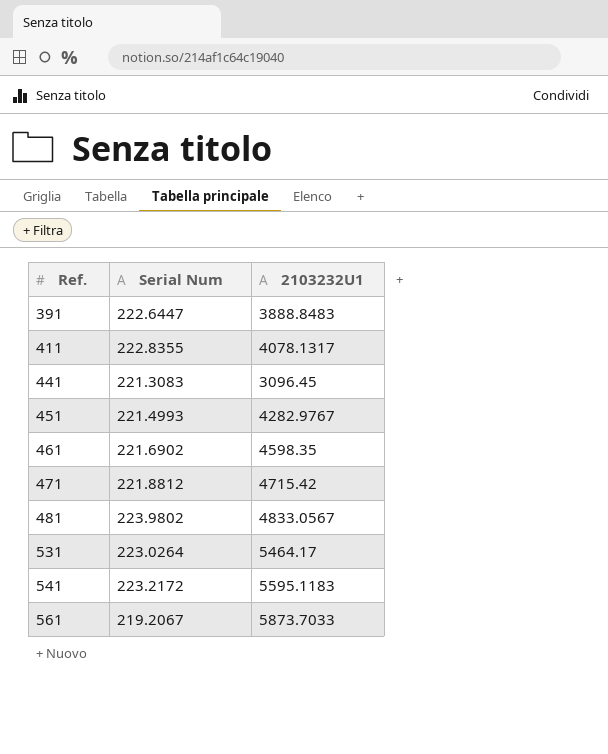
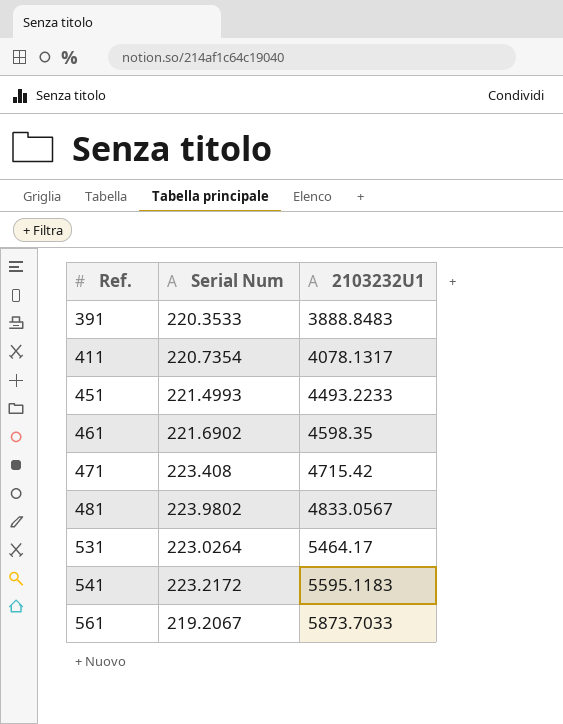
row 441: 221.3083 | 3096.45 -> none
391 | Serial Num: 222.6447 -> 220.3533
411 | Serial Num: 222.8355 -> 220.7354
451 | 2103232U1: 4282.9767 -> 4493.2233
471 | Serial Num: 221.8812 -> 223.408

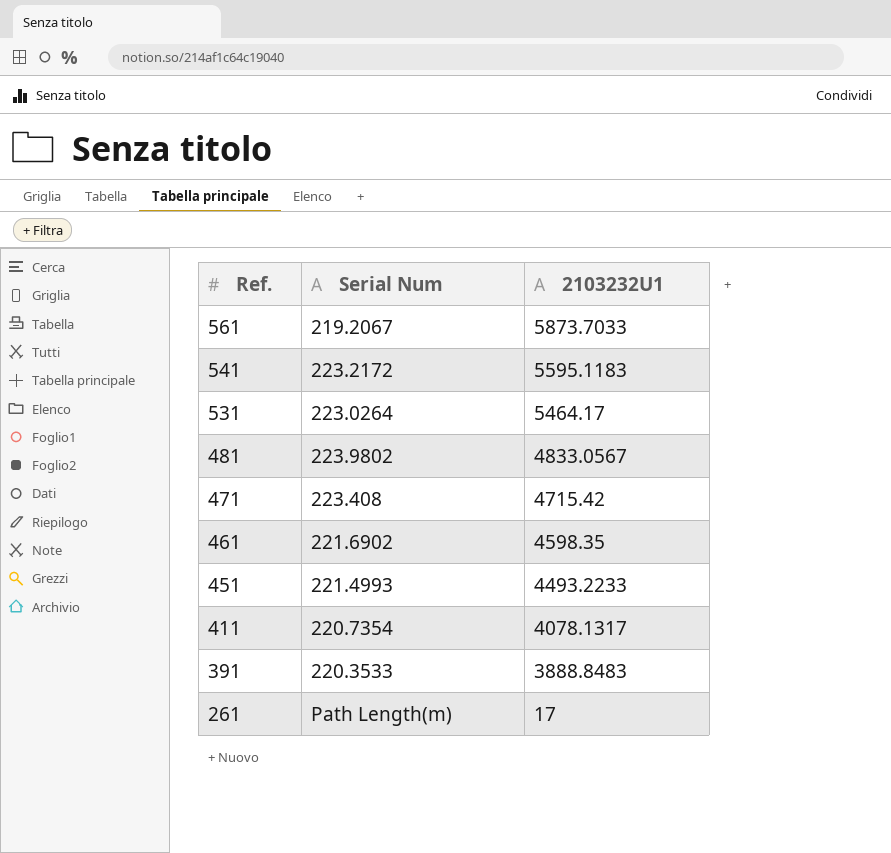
row order: Ref. ascending -> Ref. descending
row 261: none -> Path Length(m) | 17

